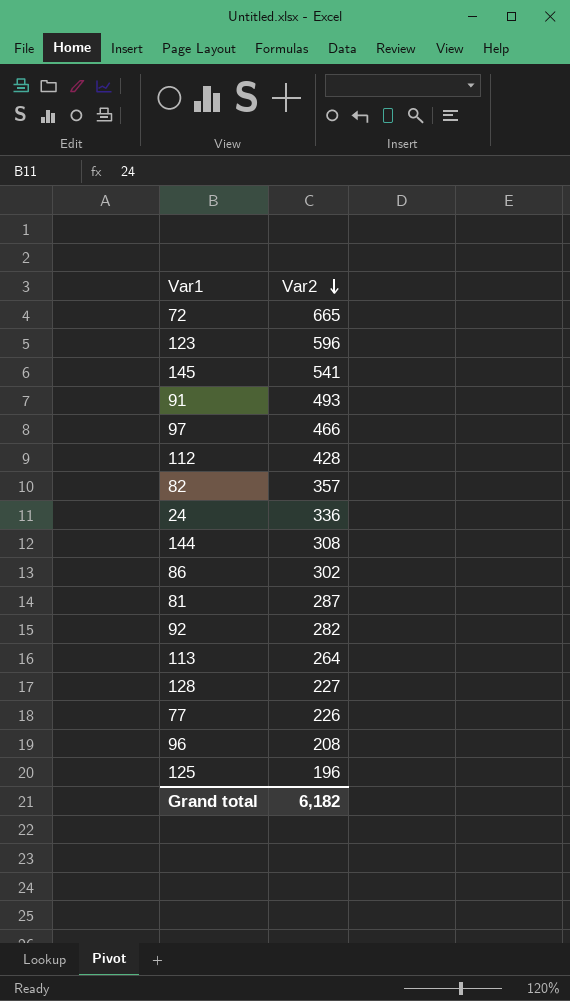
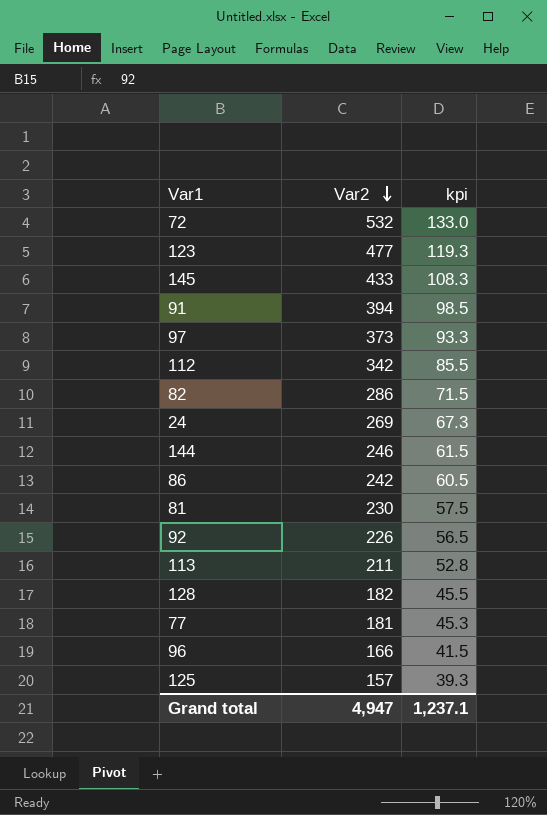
column kpi | formula: none -> [Var2] * 0.25
72 | Var2: 665 -> 532
123 | Var2: 596 -> 477
145 | Var2: 541 -> 433
91 | Var2: 493 -> 394
97 | Var2: 466 -> 373
112 | Var2: 428 -> 342
82 | Var2: 357 -> 286
24 | Var2: 336 -> 269
144 | Var2: 308 -> 246
86 | Var2: 302 -> 242
81 | Var2: 287 -> 230
92 | Var2: 282 -> 226
113 | Var2: 264 -> 211
128 | Var2: 227 -> 182
77 | Var2: 226 -> 181
96 | Var2: 208 -> 166
125 | Var2: 196 -> 157
Grand total | Var2: 6,182 -> 4,947

